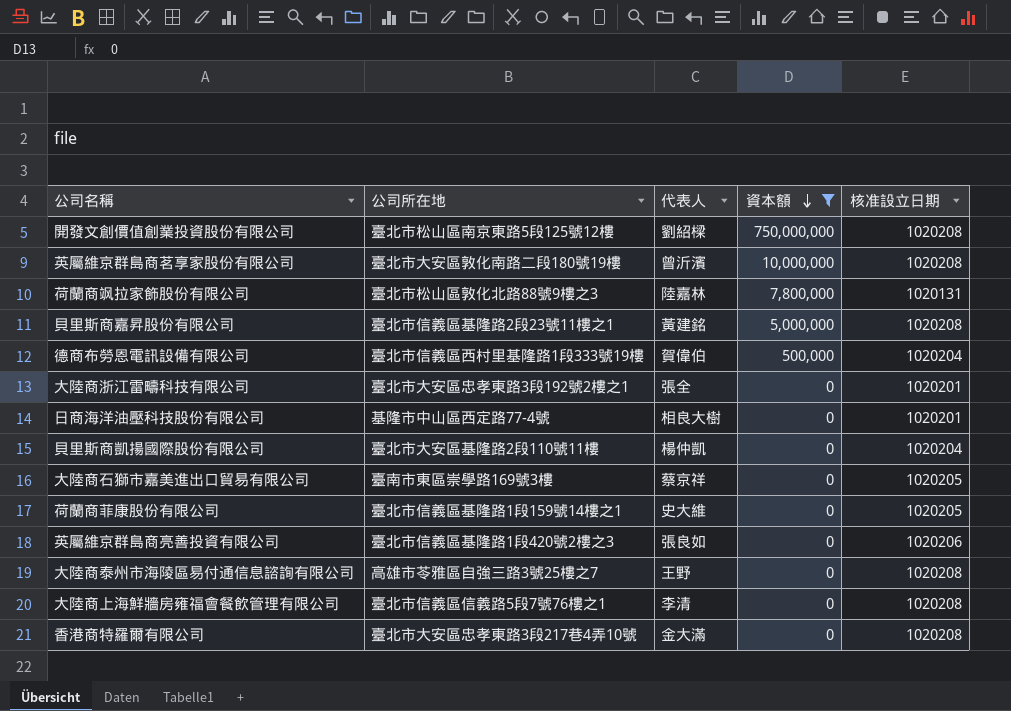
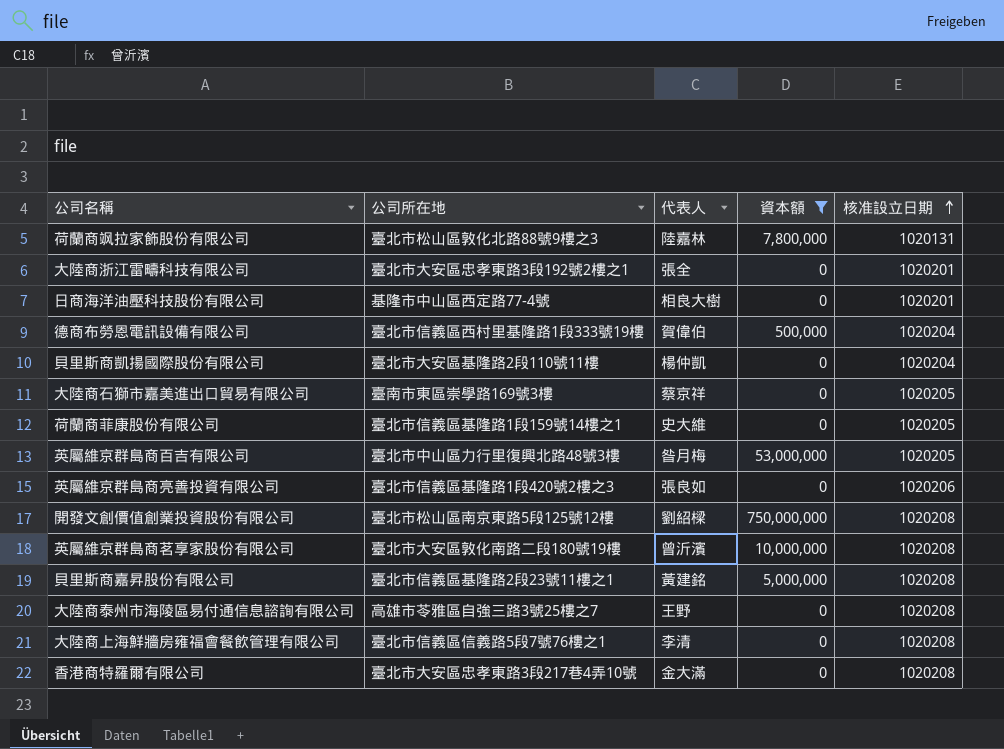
row order: 資本額 descending -> 核准設立日期 ascending
row 英屬維京群島商百吉有限公司: none -> 臺北市中山區力行里復興北路48號3樓 | 昝月梅 | 53,000,000 | 1020205

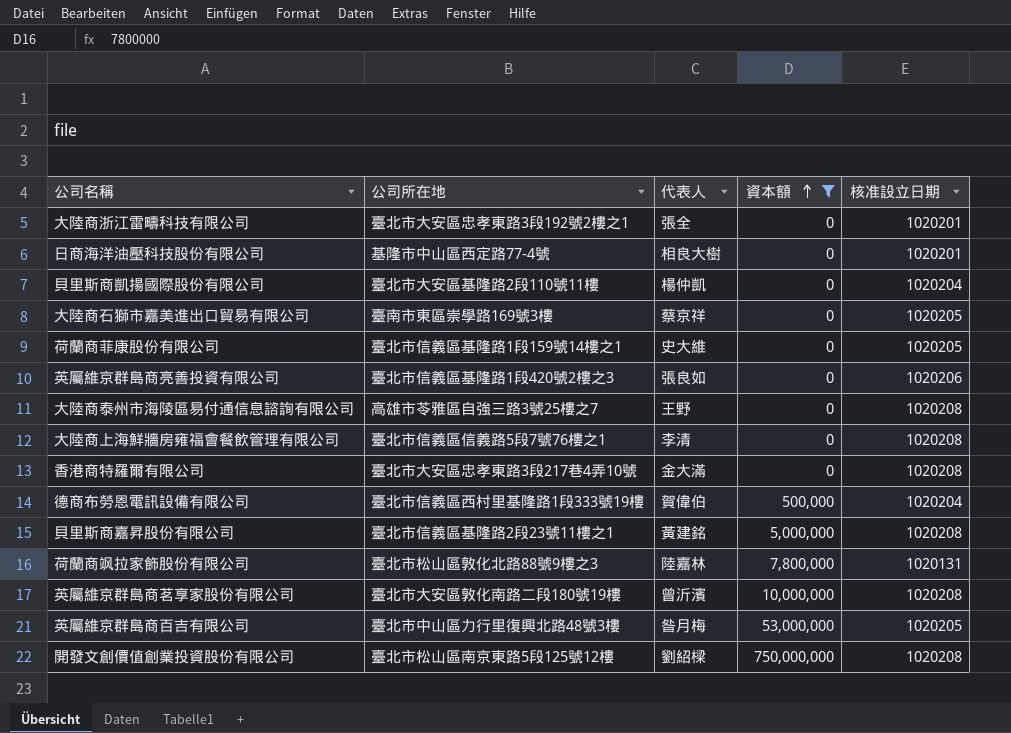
row order: 核准設立日期 ascending -> 資本額 ascending

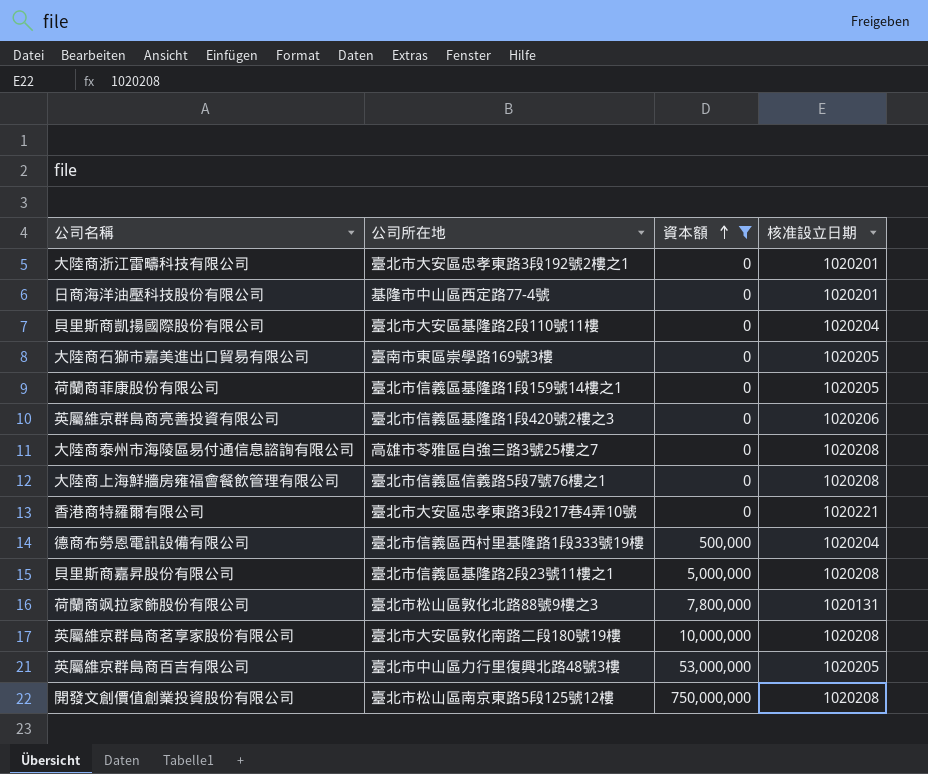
column 代表人 | position: 3 -> none
香港商特羅爾有限公司 | 核准設立日期: 1020208 -> 1020221

